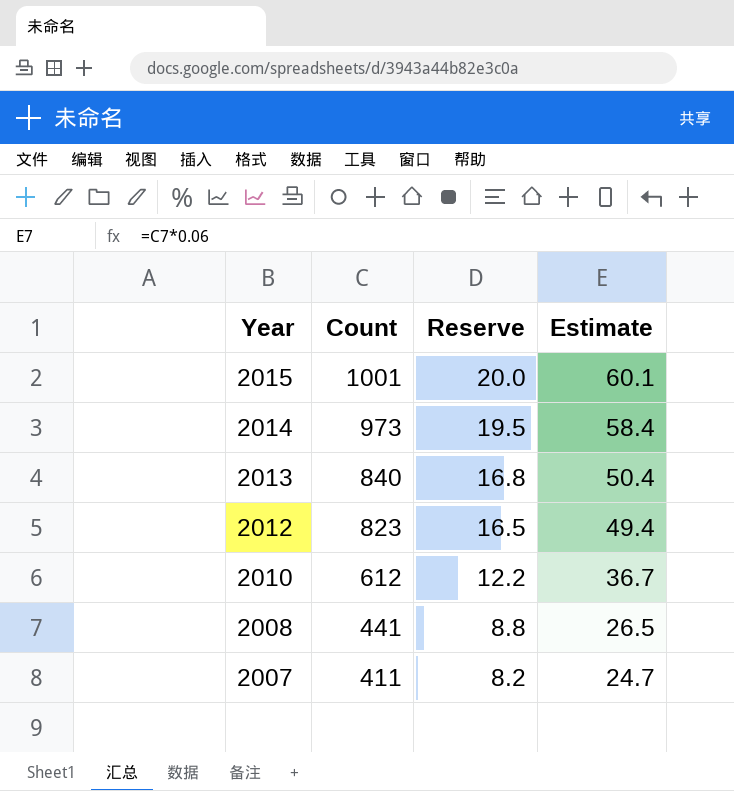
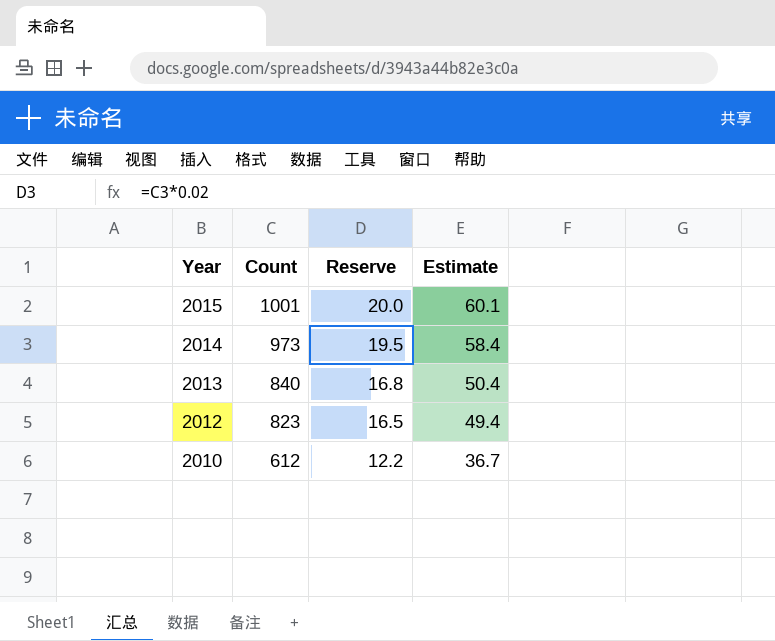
row 2008: 441 | 8.8 | 26.5 -> none
row 2007: 411 | 8.2 | 24.7 -> none

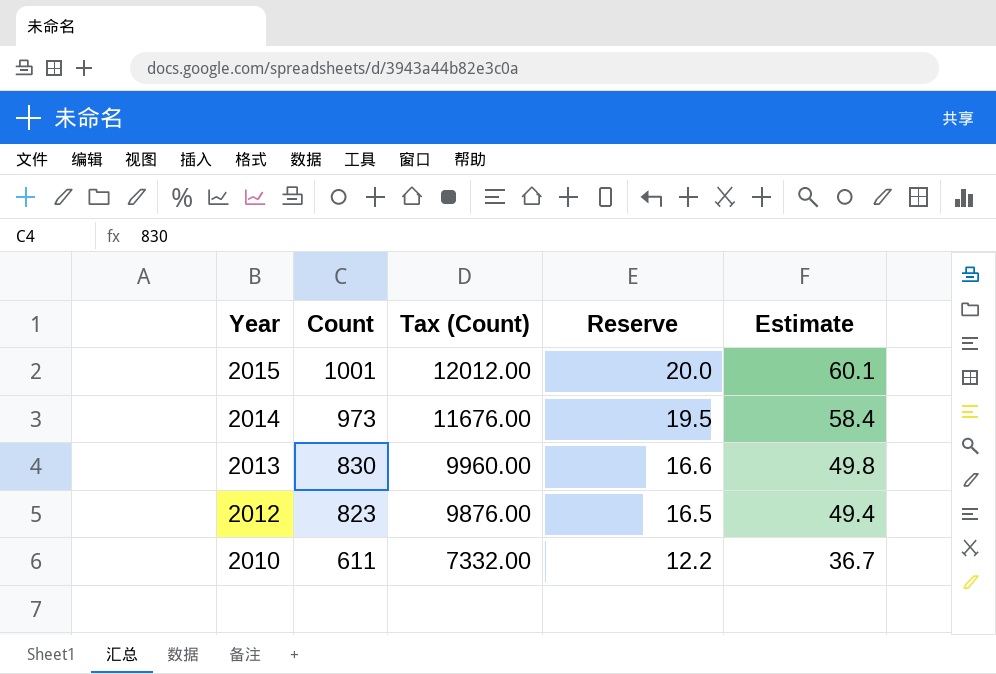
column Tax (Count) | formula: none -> [Count] * 12
2013 | Count: 840 -> 830
2013 | Reserve: 16.8 -> 16.6
2013 | Estimate: 50.4 -> 49.8
2010 | Count: 612 -> 611

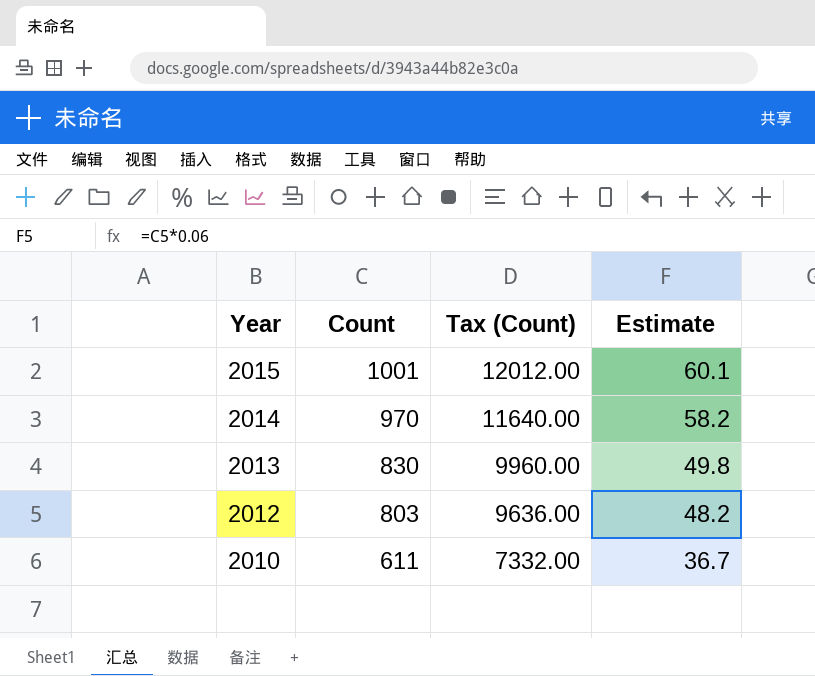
column Reserve | formula: [Count] * 0.02 -> none
2014 | Count: 973 -> 970
2014 | Tax (Count): 11676.00 -> 11640.00
2014 | Estimate: 58.4 -> 58.2
2012 | Count: 823 -> 803
2012 | Tax (Count): 9876.00 -> 9636.00
2012 | Estimate: 49.4 -> 48.2

